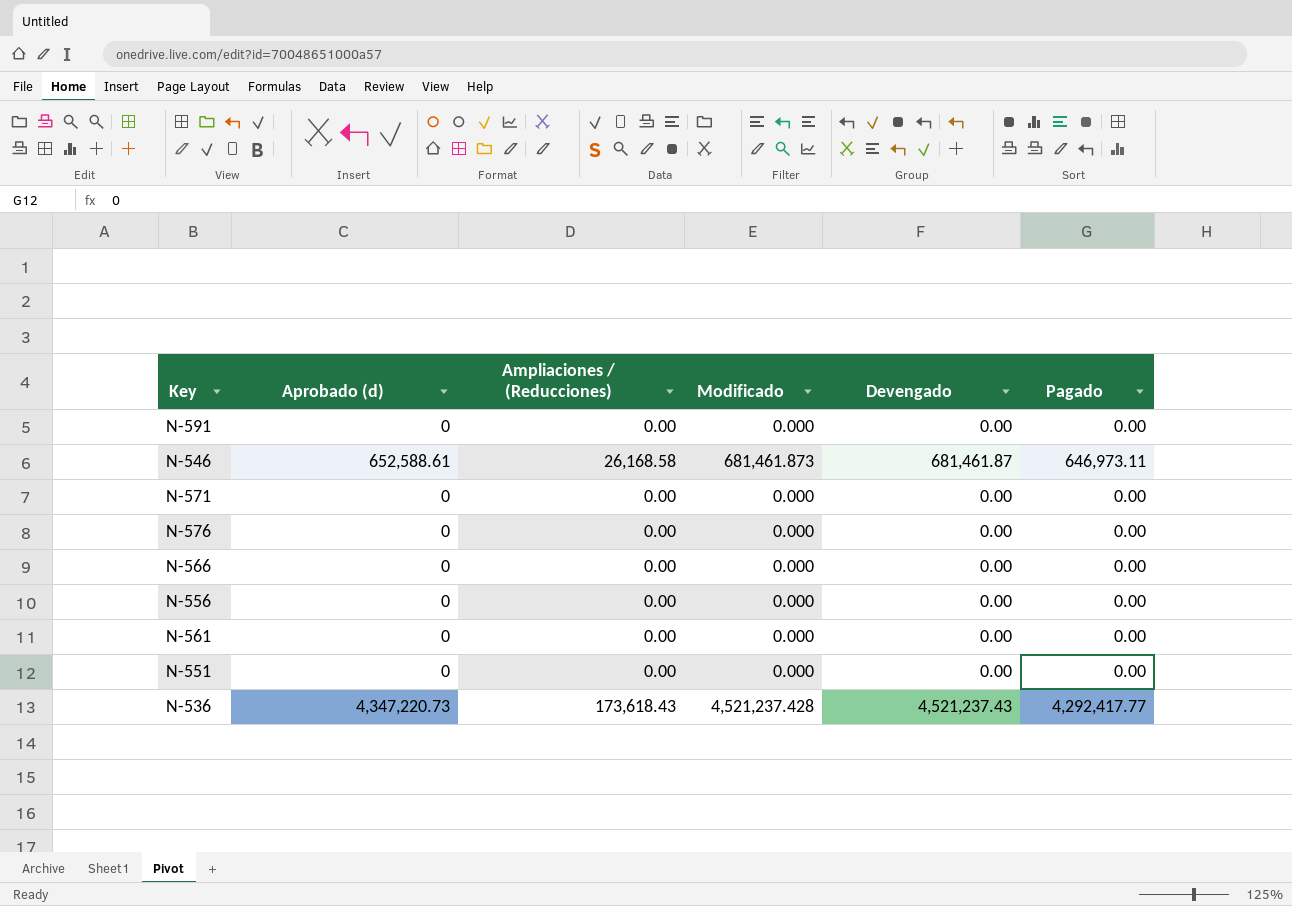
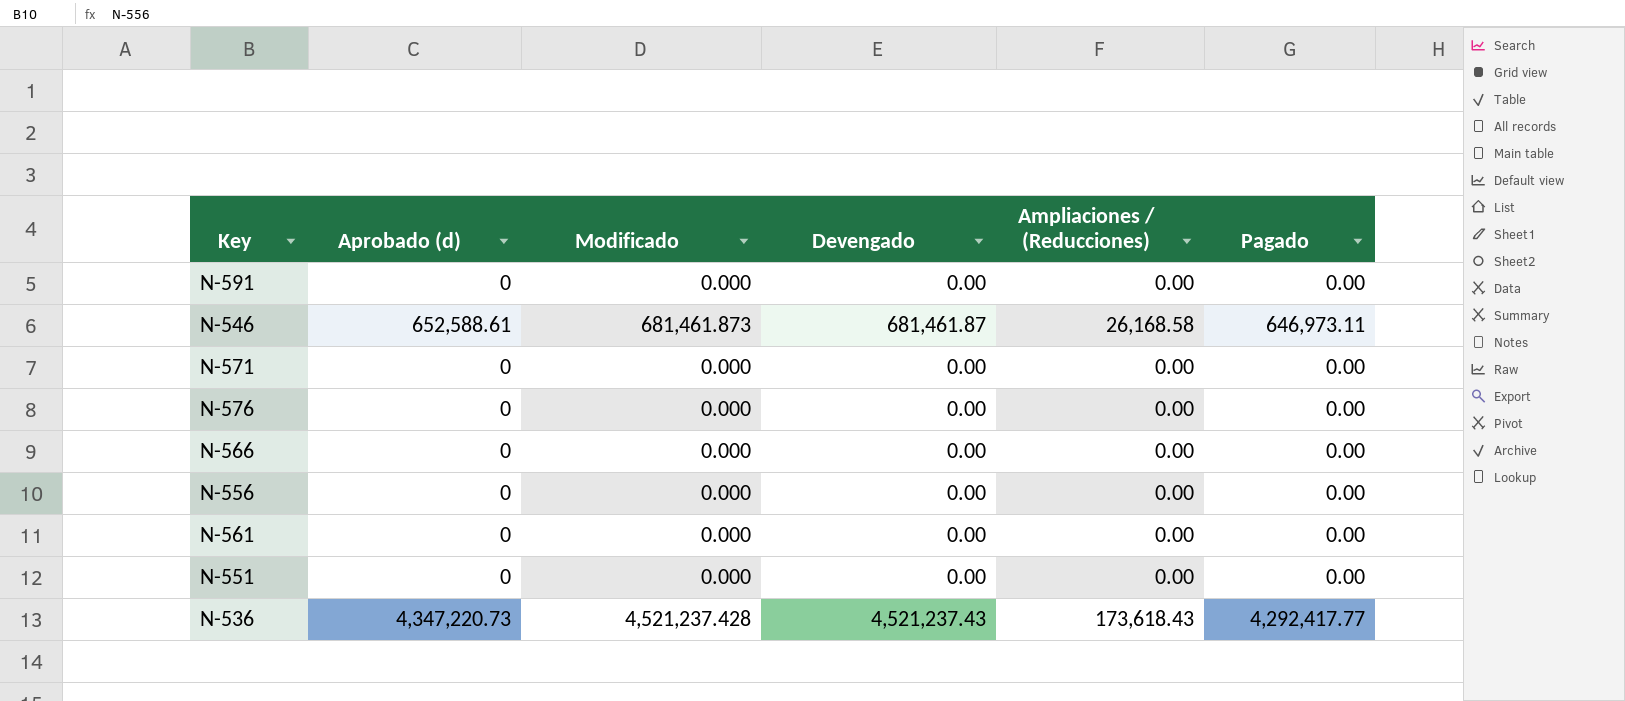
column Ampliaciones / (Reducciones) | position: 3 -> 5

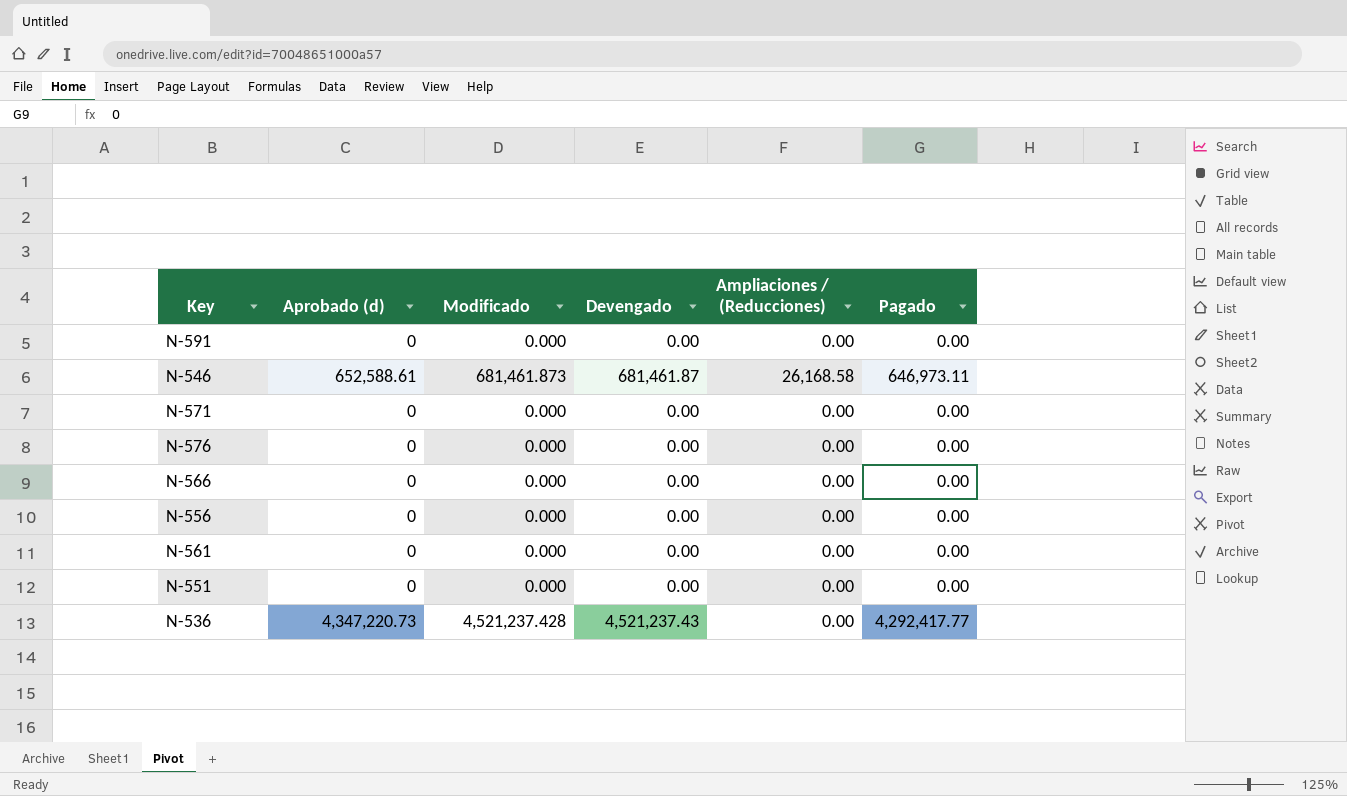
N-536 | Ampliaciones / (Reducciones): 173,618.43 -> 0.00

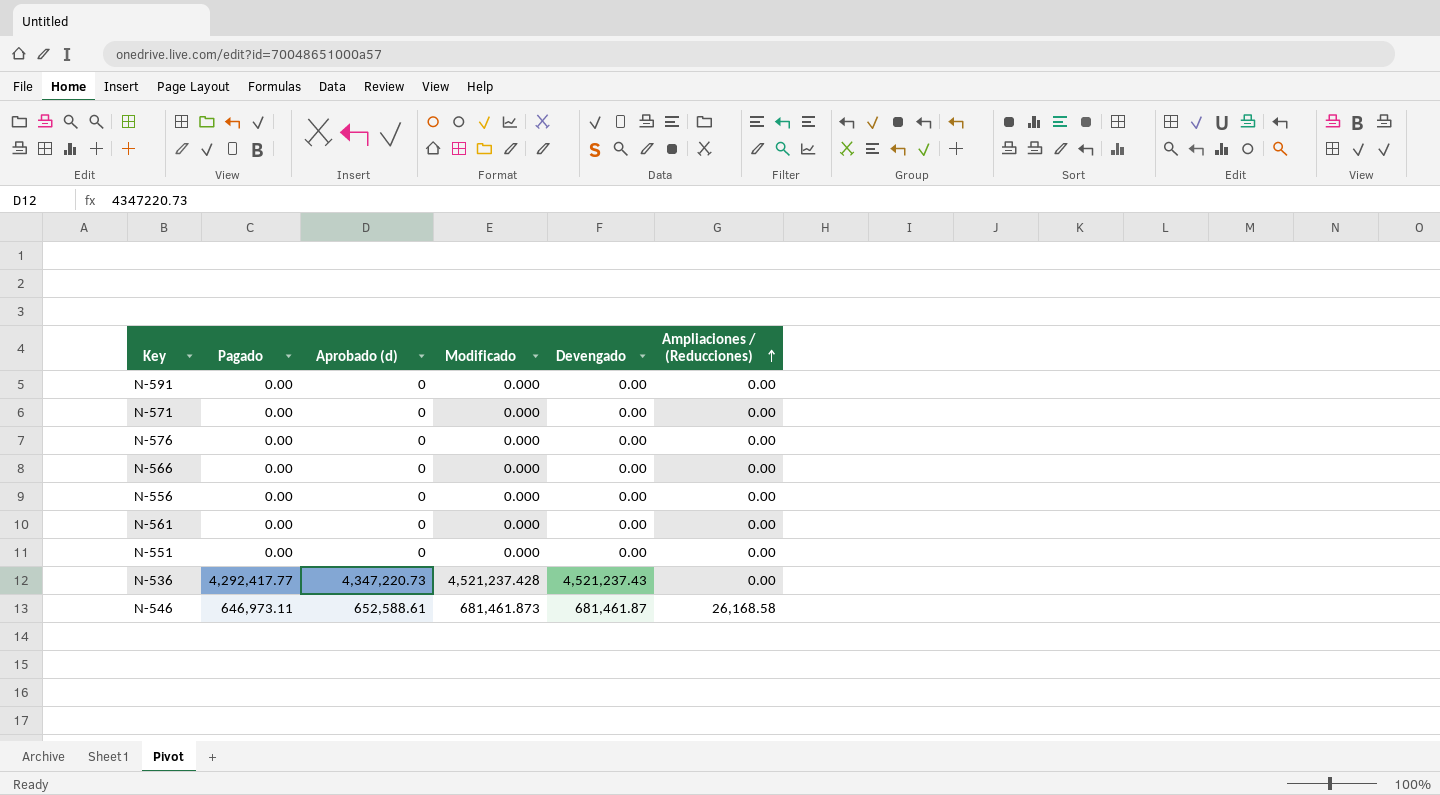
row order: none -> Ampliaciones / (Reducciones) ascending
column Pagado | position: 6 -> 2

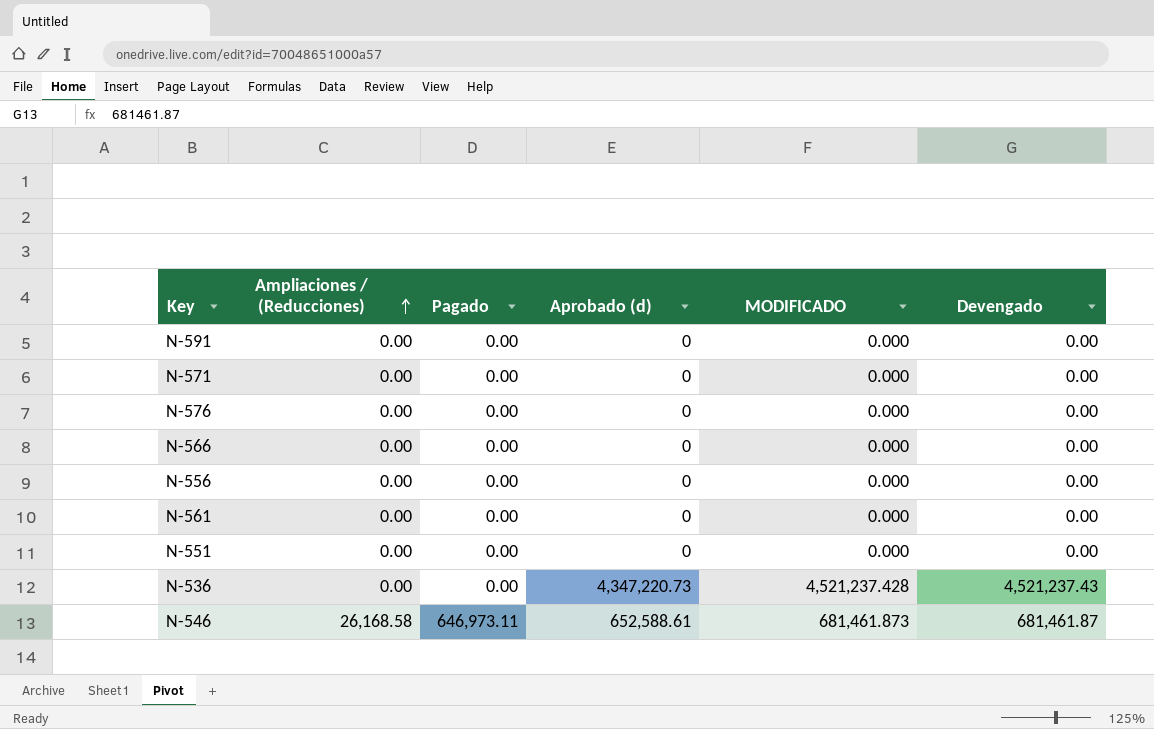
column Ampliaciones / (Reducciones) | position: 6 -> 2
column name: Modificado -> MODIFICADO
N-536 | Pagado: 4,292,417.77 -> 0.00

